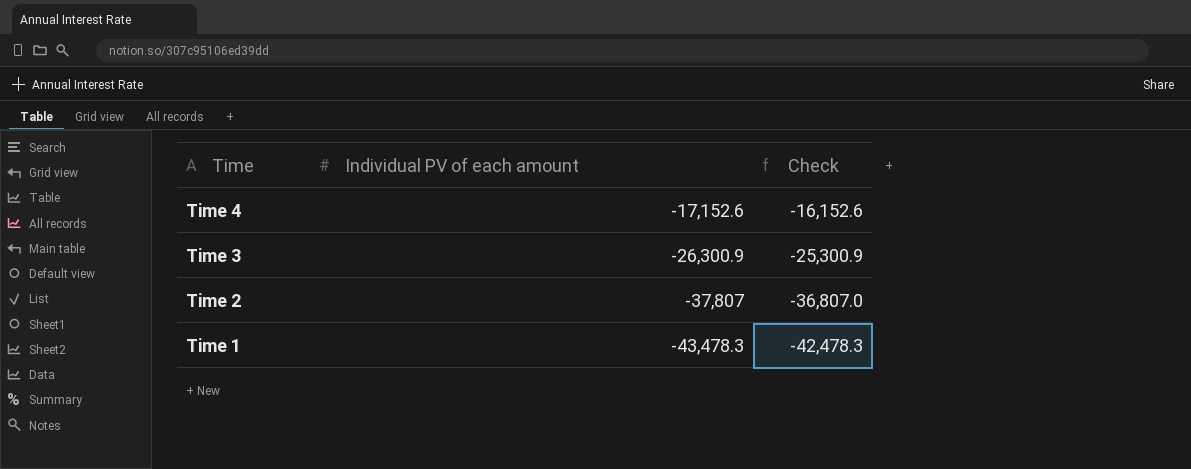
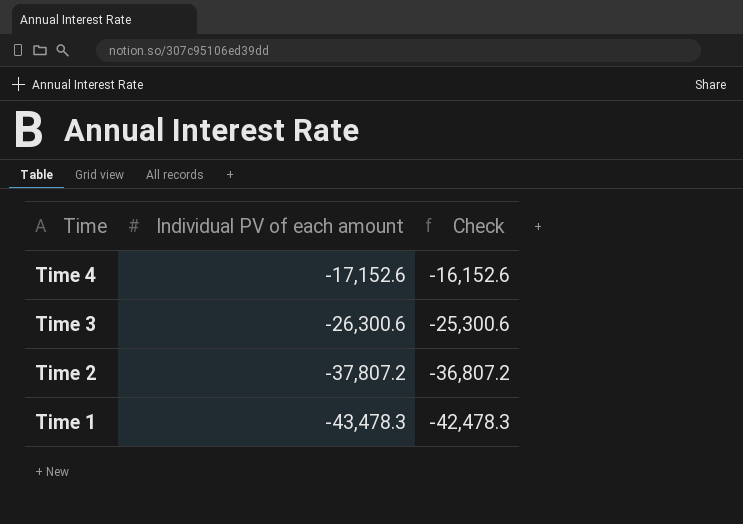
Time 3 | Individual PV of each amount: -26,300.9 -> -26,300.6
Time 3 | Check: -25,300.9 -> -25,300.6
Time 2 | Individual PV of each amount: -37,807 -> -37,807.2
Time 2 | Check: -36,807.0 -> -36,807.2

